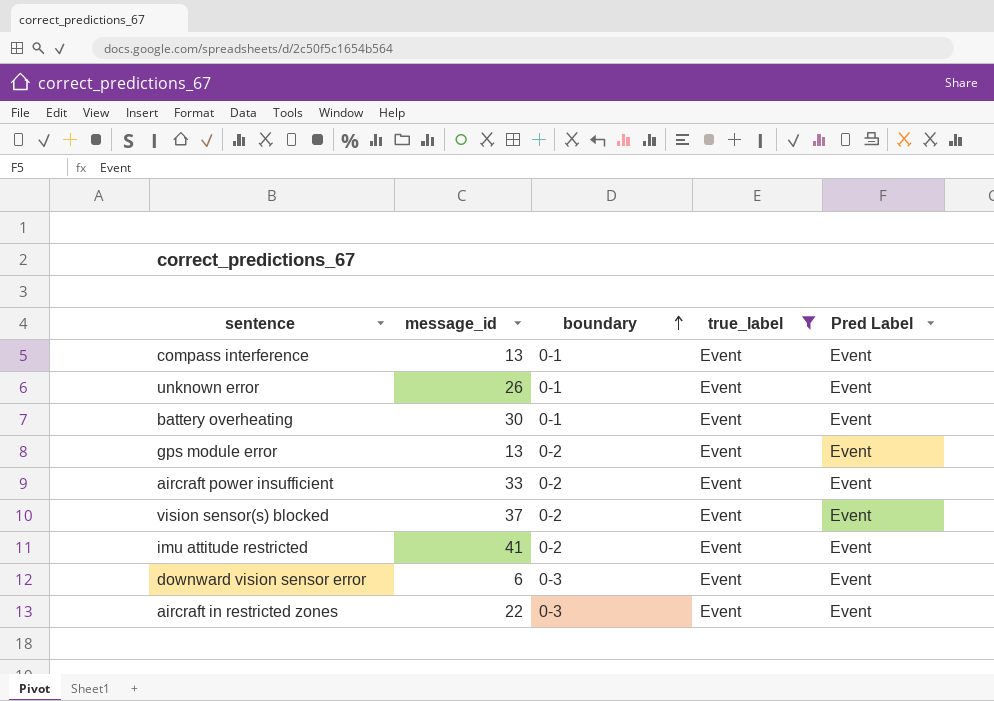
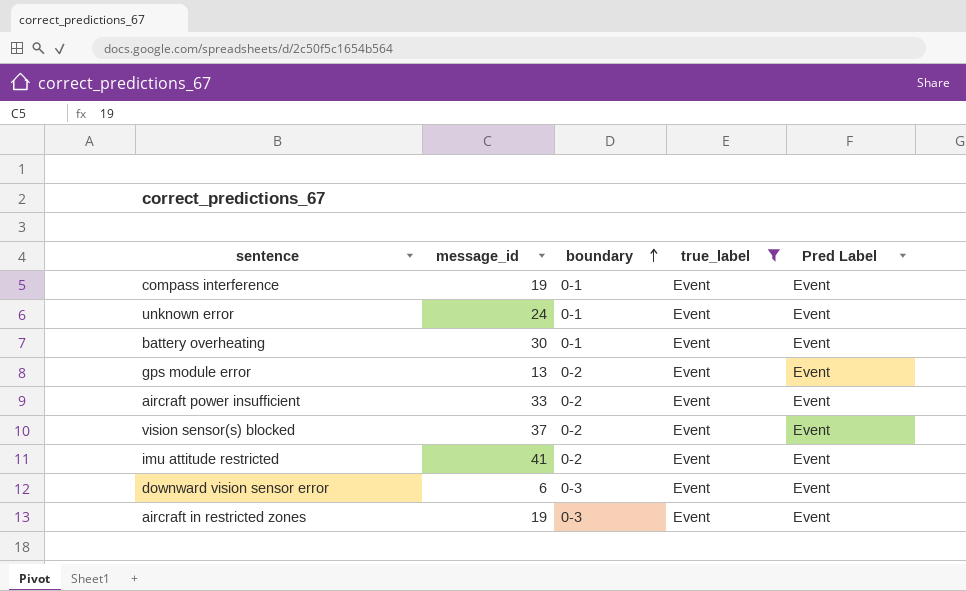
compass interference | message_id: 13 -> 19
unknown error | message_id: 26 -> 24
aircraft in restricted zones | message_id: 22 -> 19

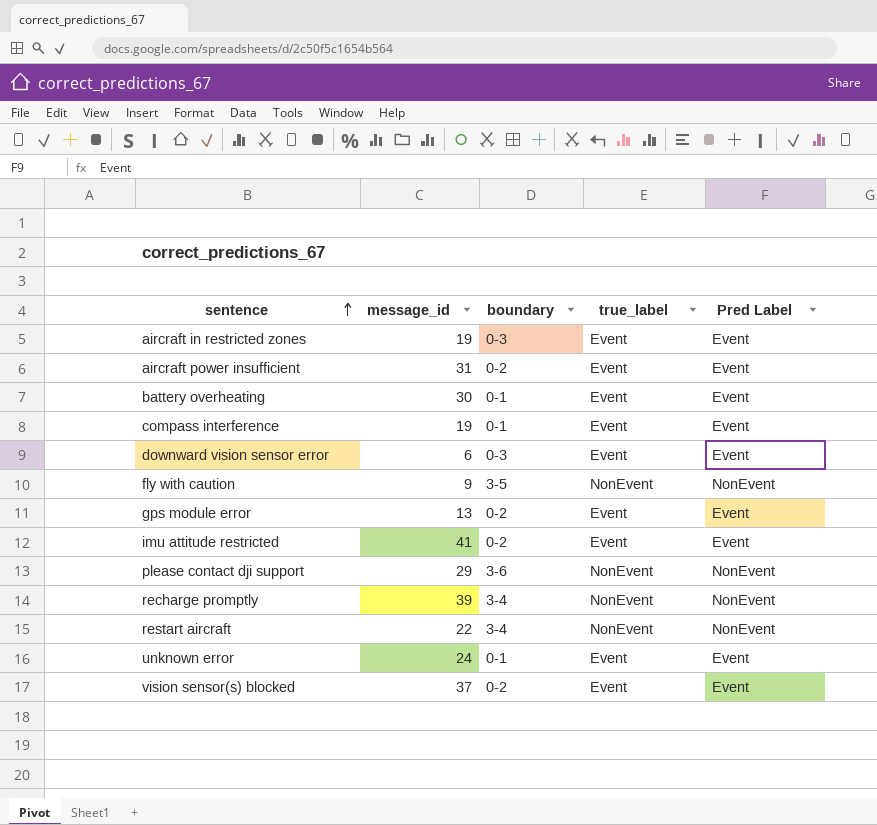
filter: true_label = Event -> none
row order: boundary ascending -> sentence ascending
aircraft power insufficient | message_id: 33 -> 31

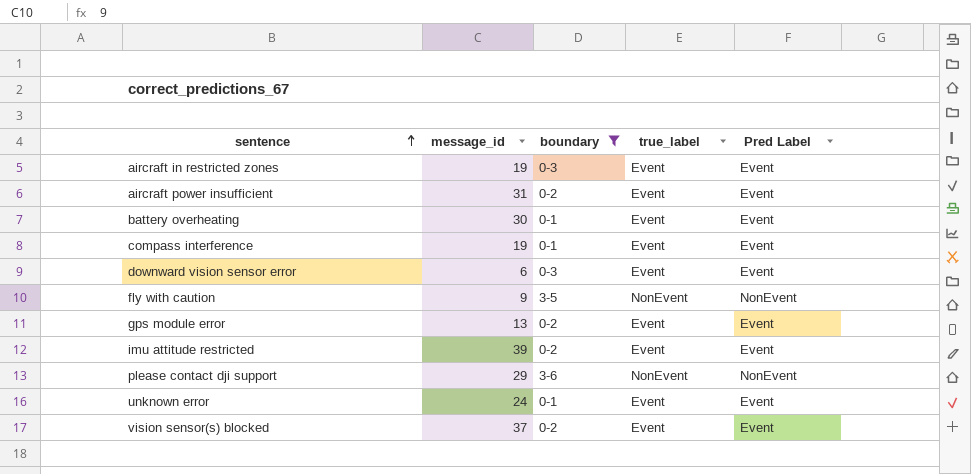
filter: none -> boundary != 3-4
imu attitude restricted | message_id: 41 -> 39

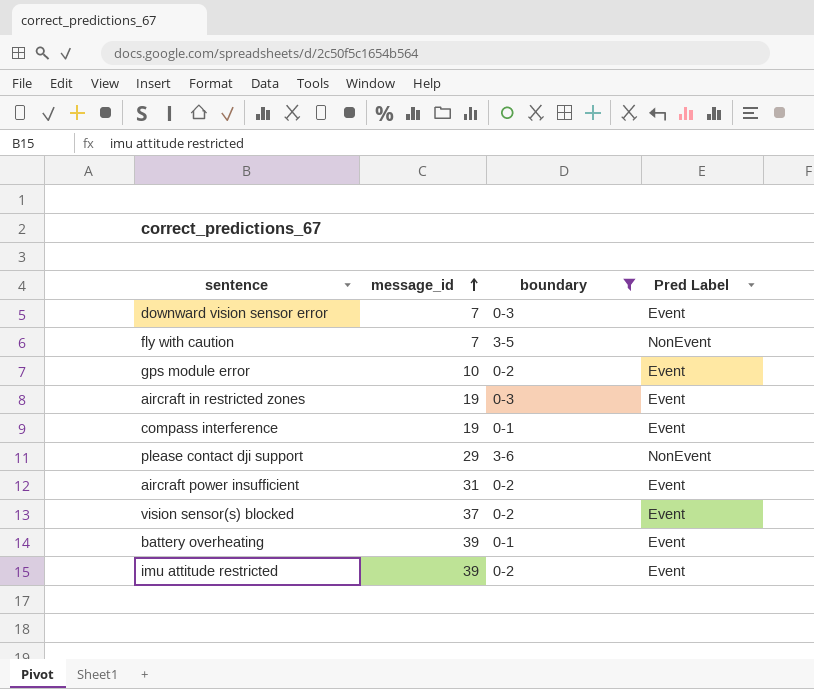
row order: sentence ascending -> message_id ascending
column true_label | position: 4 -> none
row unknown error: 24 | 0-1 | Event | Event -> none
downward vision sensor error | message_id: 6 -> 7
fly with caution | message_id: 9 -> 7
gps module error | message_id: 13 -> 10
battery overheating | message_id: 30 -> 39

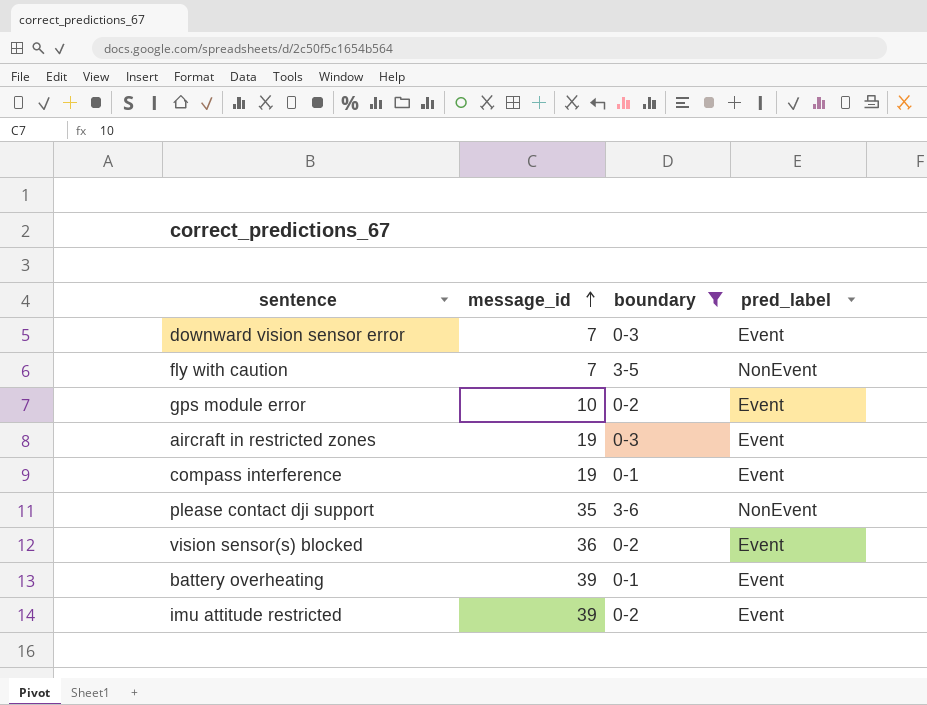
column name: Pred Label -> pred_label
row aircraft power insufficient: 31 | 0-2 | Event -> none
please contact dji support | message_id: 29 -> 35
vision sensor(s) blocked | message_id: 37 -> 36

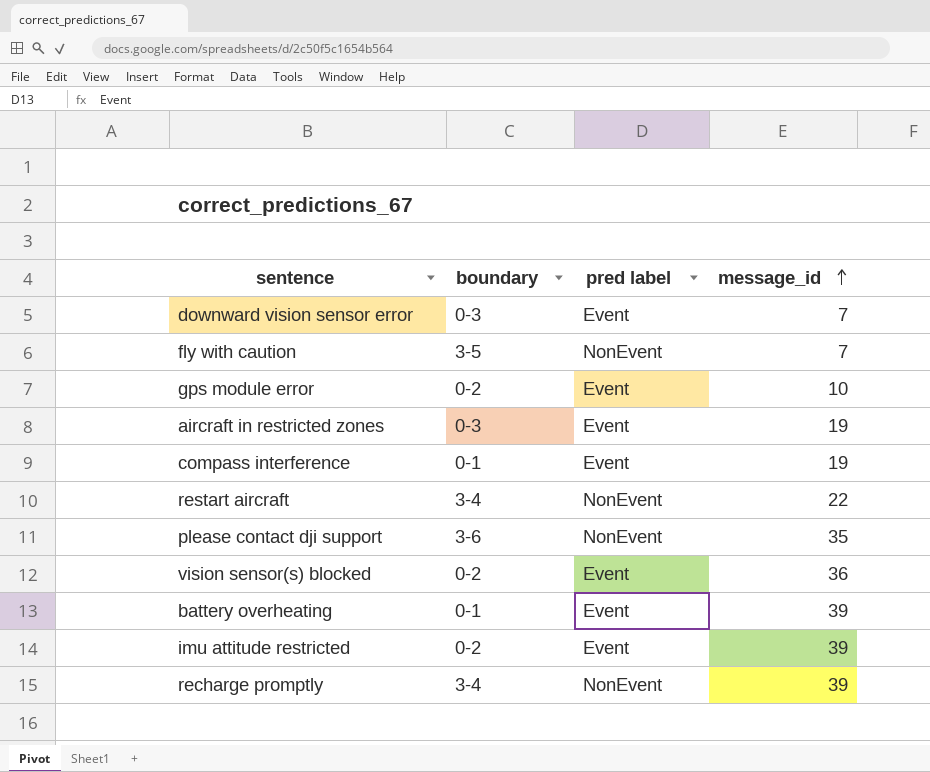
filter: boundary != 3-4 -> none
column name: pred_label -> pred label
column message_id | position: 2 -> 4

